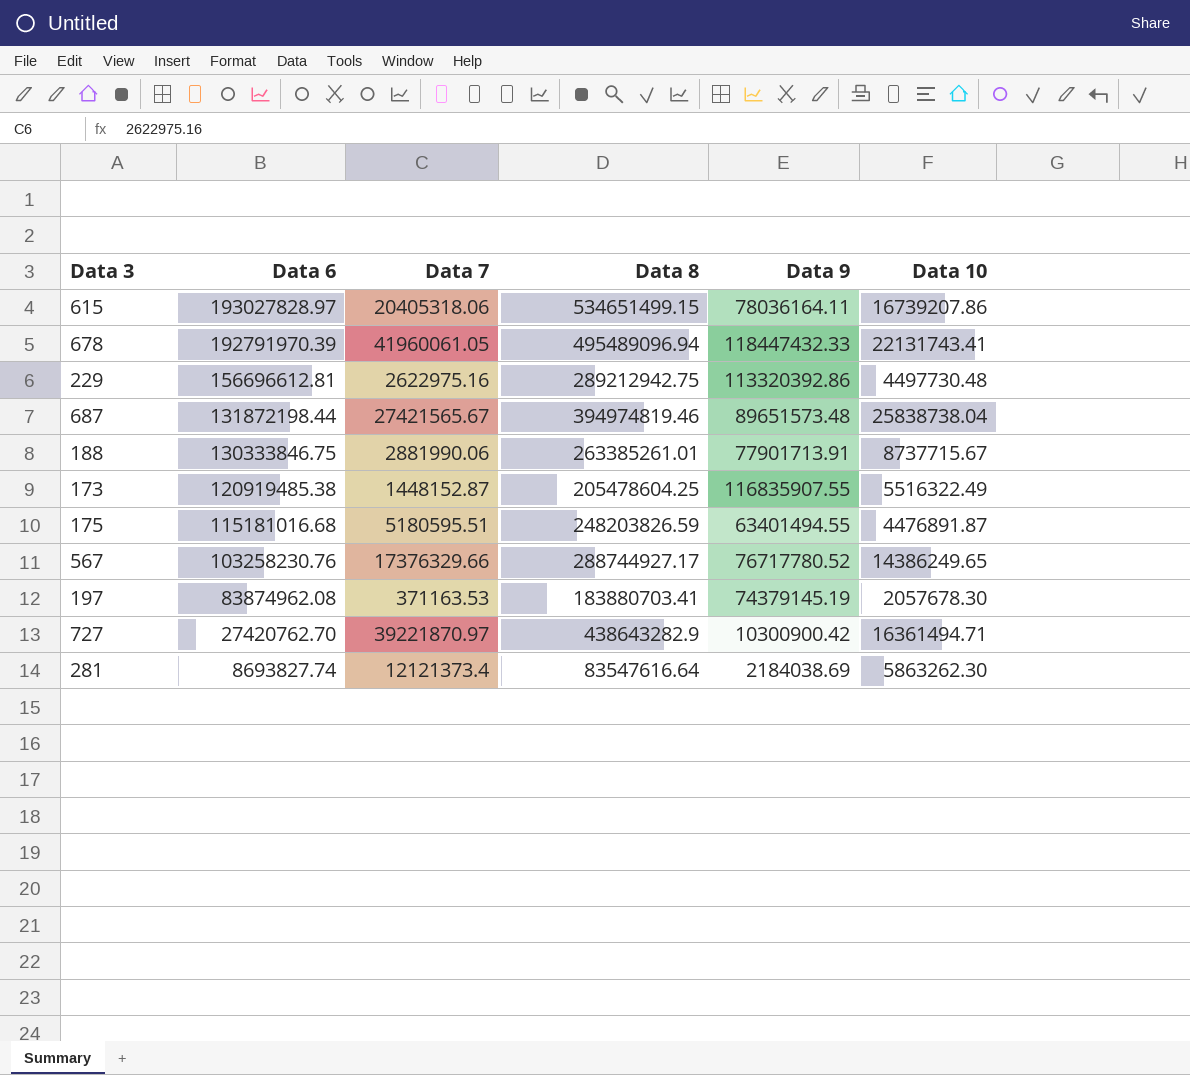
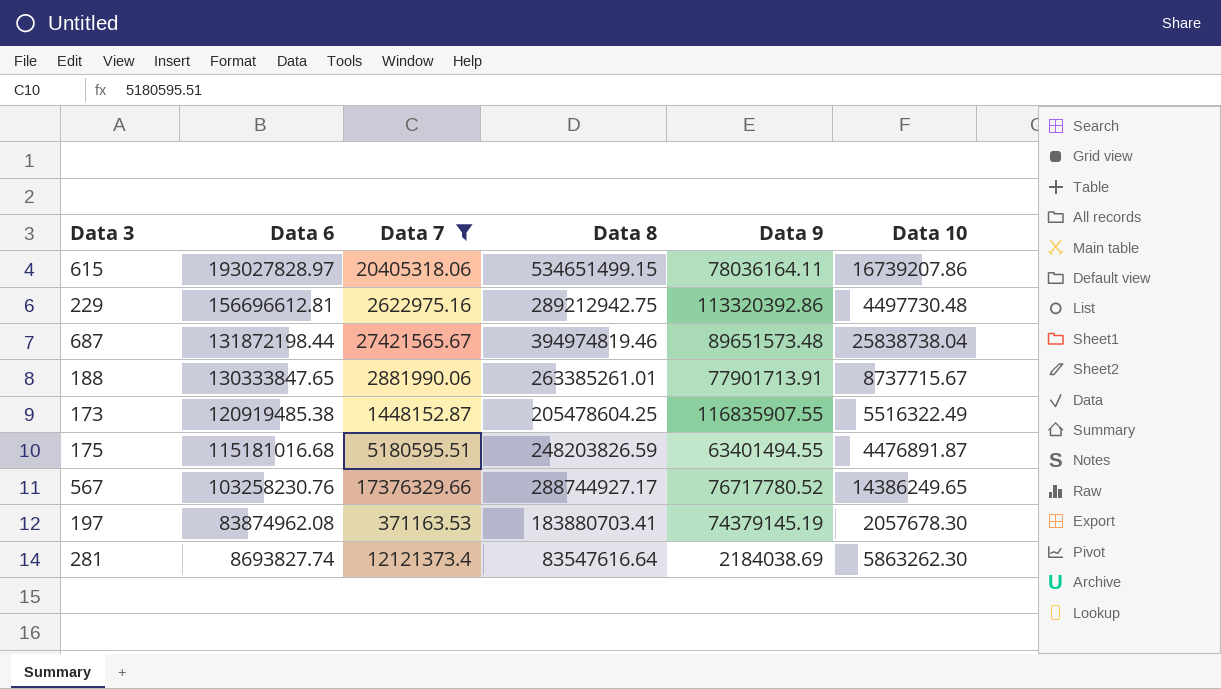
filter: none -> Data 7 <= 27421565.67
188 | Data 6: 130333846.75 -> 130333847.65

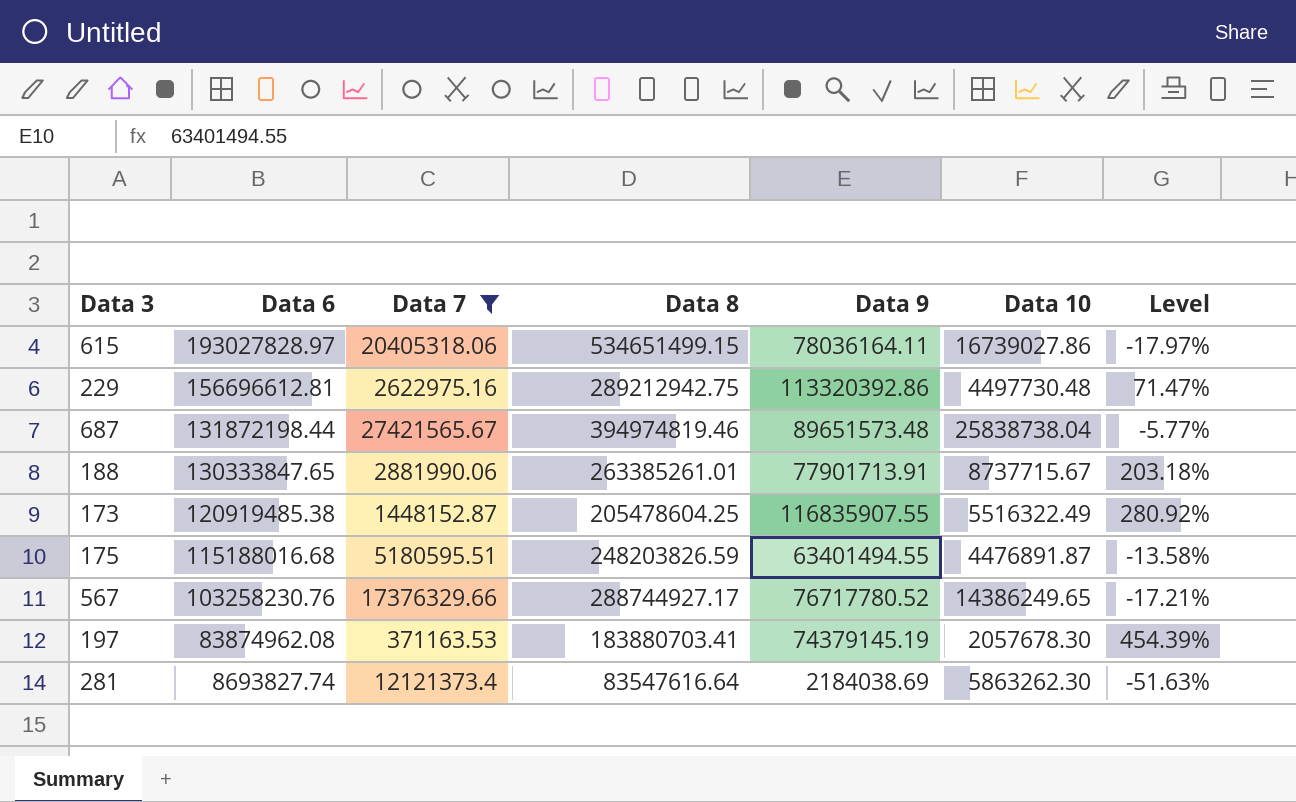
column Level | formula: none -> ([Data 10] - [Data 7]) / [Data 7]
615 | Data 10: 16739207.86 -> 16739027.86
175 | Data 6: 115181016.68 -> 115188016.68

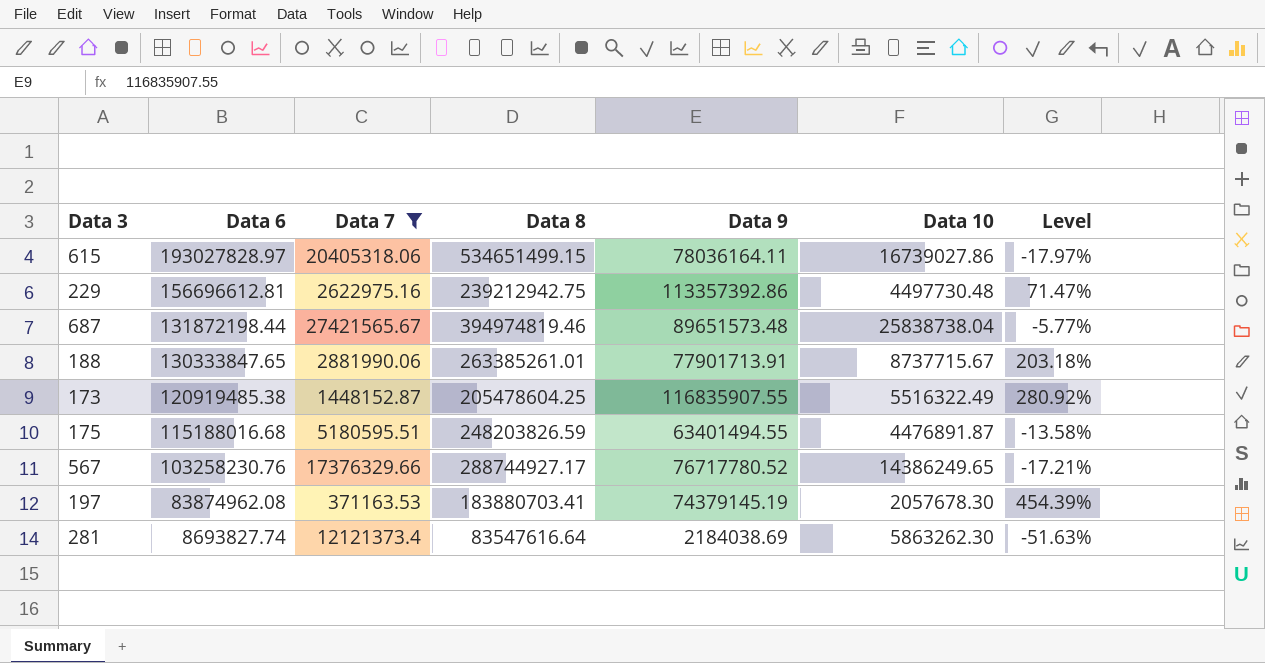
229 | Data 8: 289212942.75 -> 239212942.75
229 | Data 9: 113320392.86 -> 113357392.86

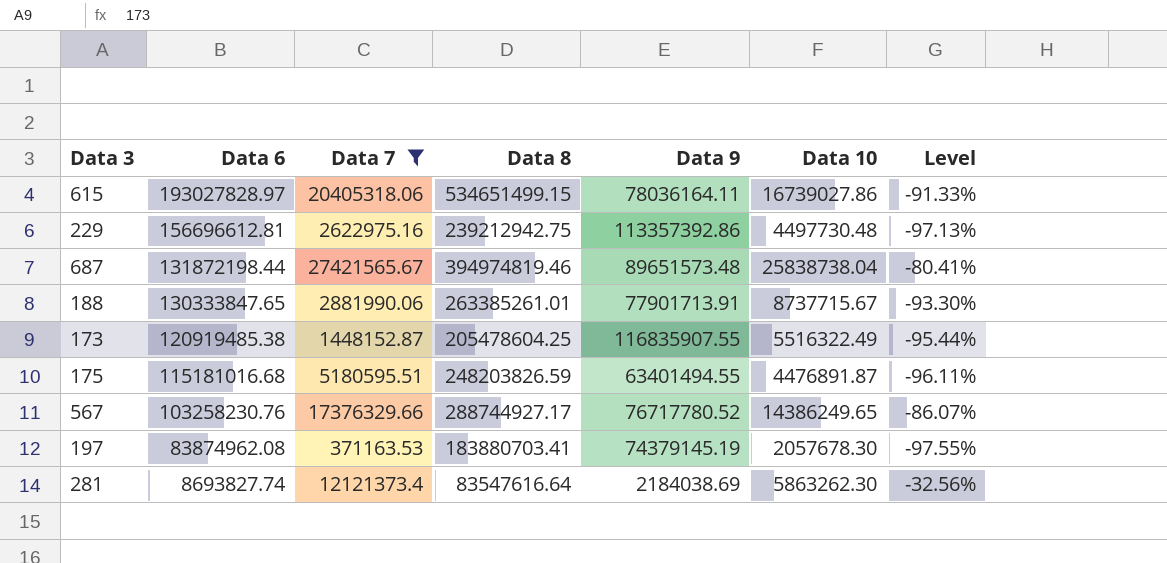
column Level | formula: ([Data 10] - [Data 7]) / [Data 7] -> ([Data 10] - [Data 6]) / [Data 6]
175 | Data 6: 115188016.68 -> 115181016.68

